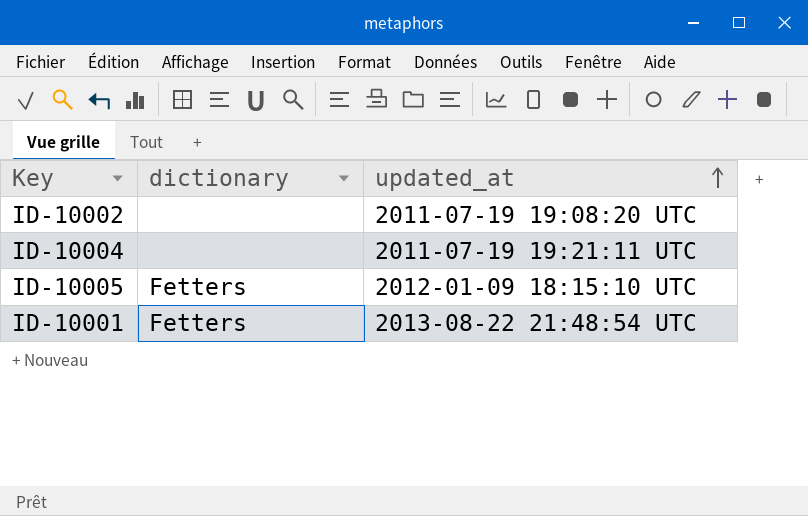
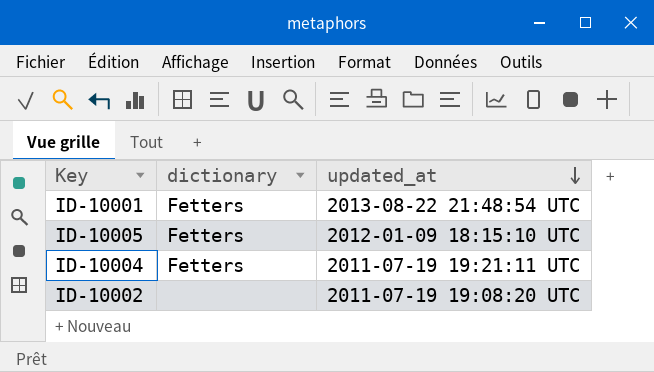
row order: updated_at ascending -> updated_at descending
ID-10004 | dictionary: none -> Fetters

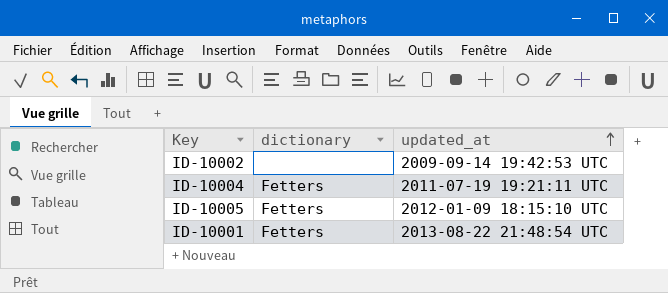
row order: updated_at descending -> updated_at ascending
ID-10002 | updated_at: 2011-07-19 19:08:20 UTC -> 2009-09-14 19:42:53 UTC

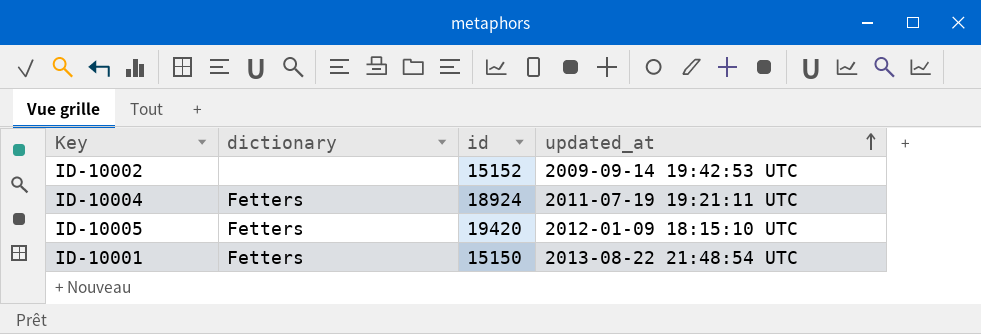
column id | position: none -> 3

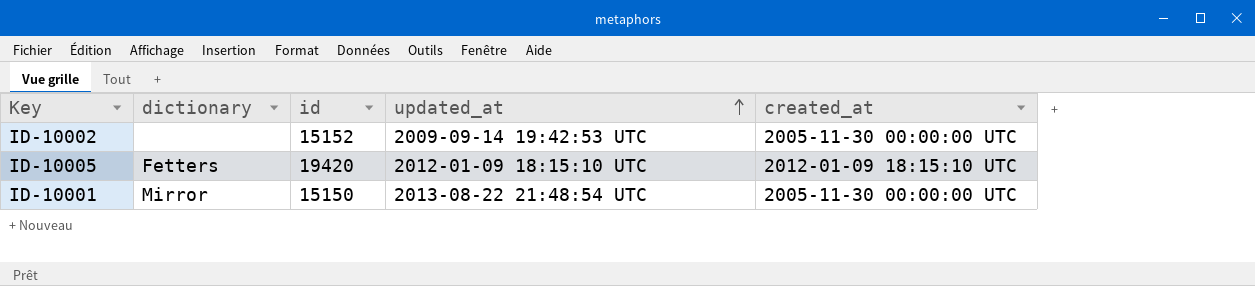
column created_at | position: none -> 5
row ID-10004: Fetters | 18924 | 2011-07-19 19:21:11 UTC -> none
ID-10001 | dictionary: Fetters -> Mirror

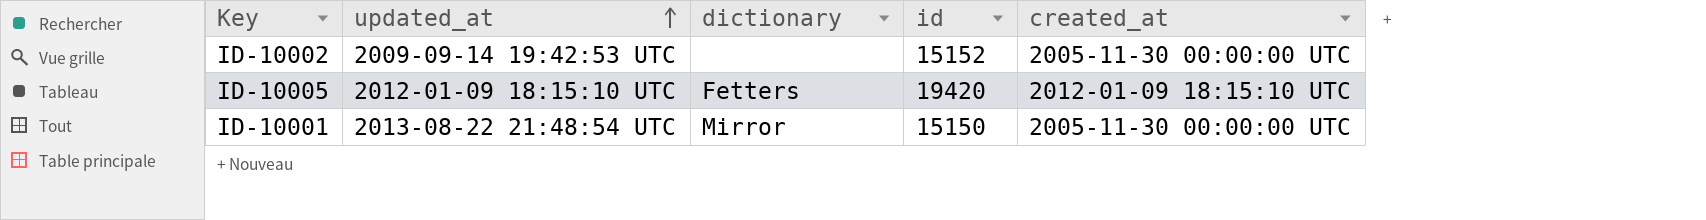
column updated_at | position: 4 -> 2

